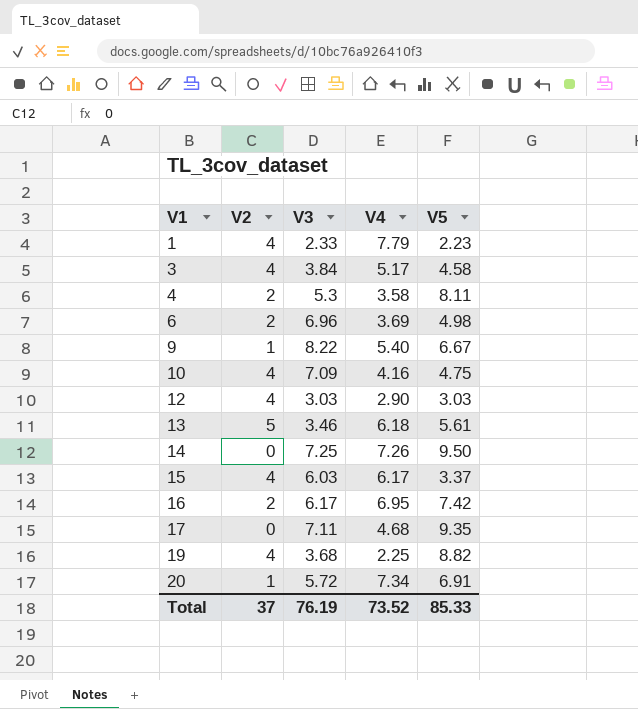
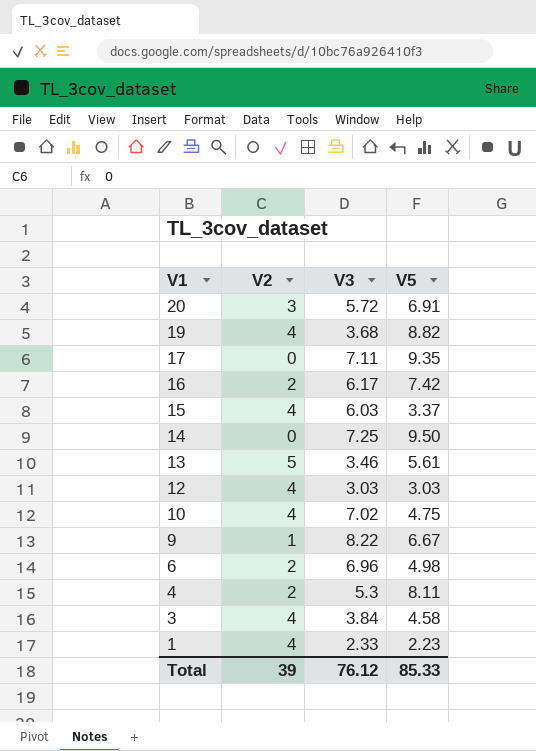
row order: V1 ascending -> V1 descending
column V4 | position: 4 -> none
20 | V2: 1 -> 3
10 | V3: 7.09 -> 7.02
Total | V2: 37 -> 39
Total | V3: 76.19 -> 76.12

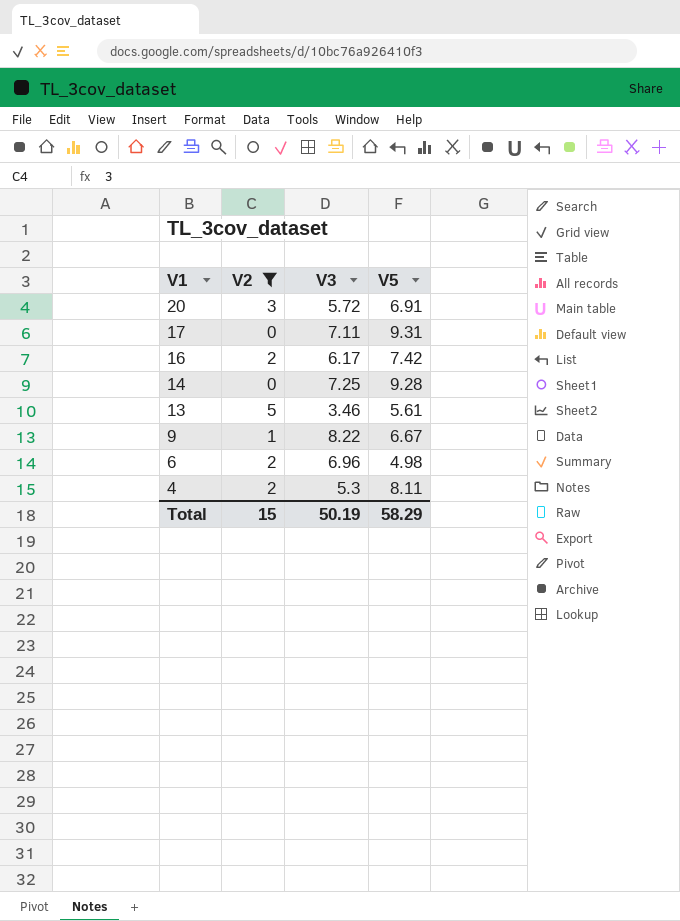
filter: none -> V2 != 4
17 | V5: 9.35 -> 9.31
14 | V5: 9.50 -> 9.28
Total | V2: 39 -> 15
Total | V3: 76.12 -> 50.19
Total | V5: 85.33 -> 58.29

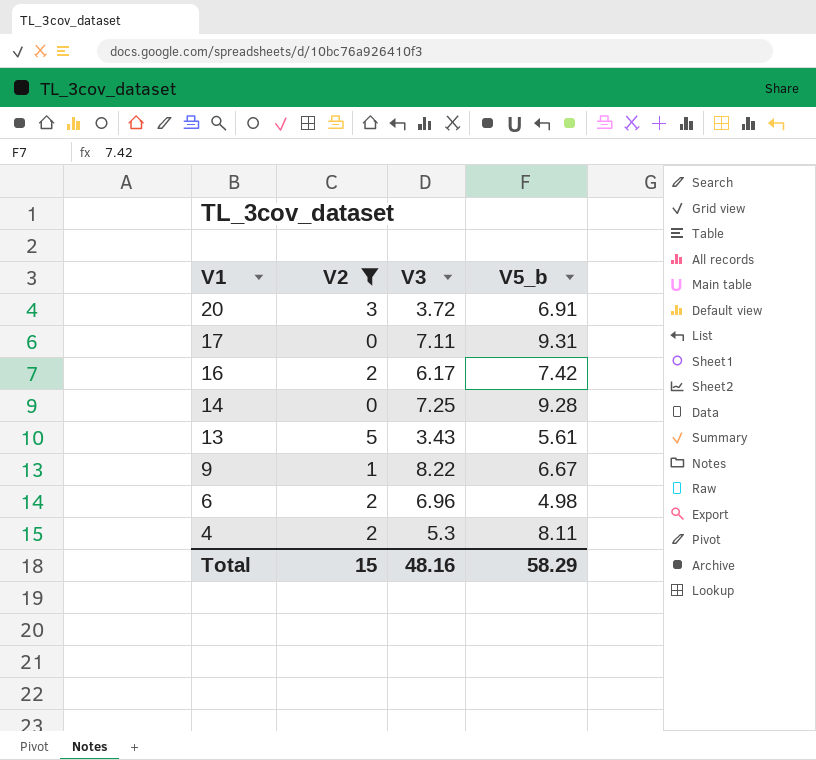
column name: V5 -> V5_b
20 | V3: 5.72 -> 3.72
13 | V3: 3.46 -> 3.43
Total | V3: 50.19 -> 48.16

